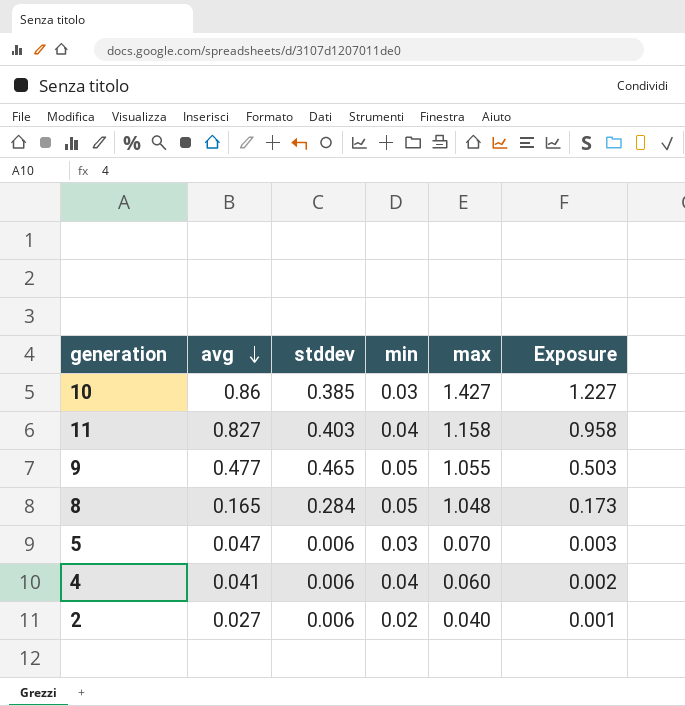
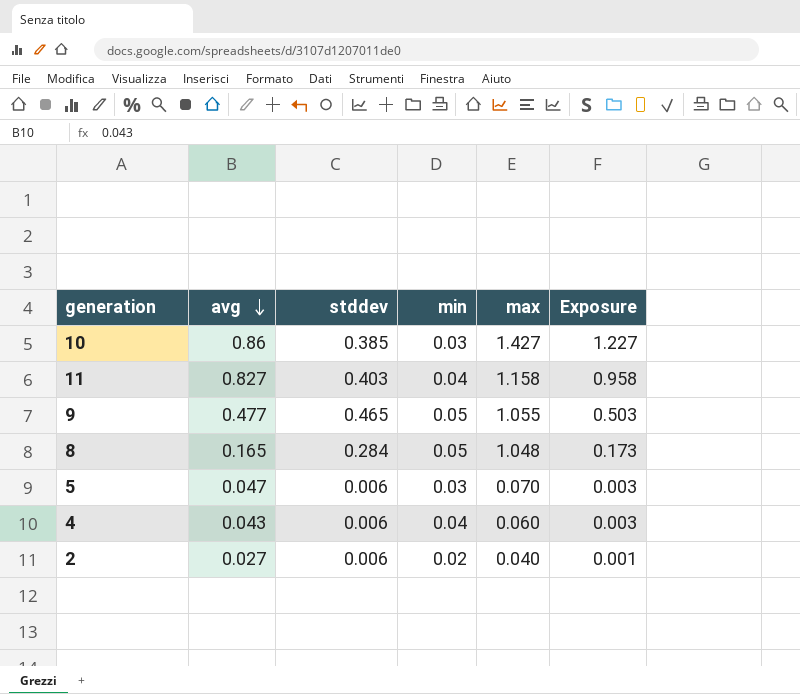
4 | avg: 0.041 -> 0.043
4 | Exposure: 0.002 -> 0.003

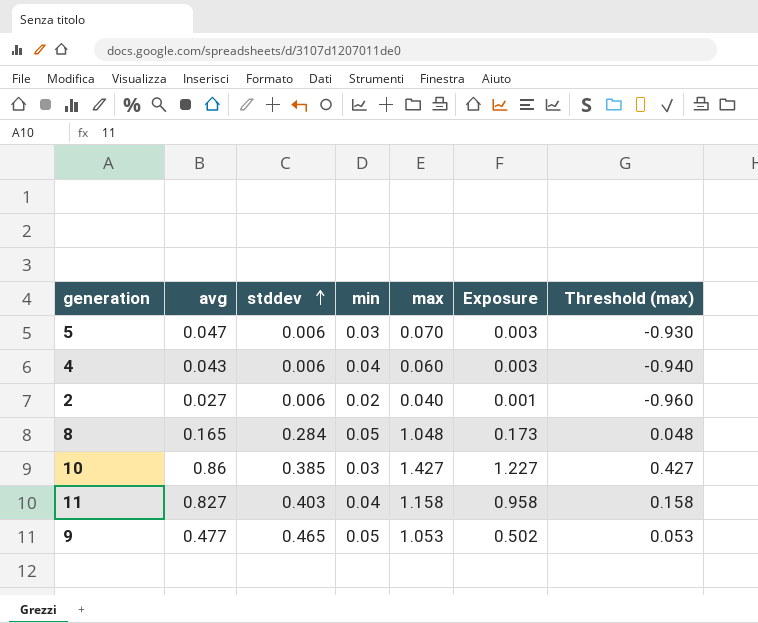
row order: avg descending -> stddev ascending
column Threshold (max) | formula: none -> [max] - 1
9 | max: 1.055 -> 1.053
9 | Exposure: 0.503 -> 0.502

